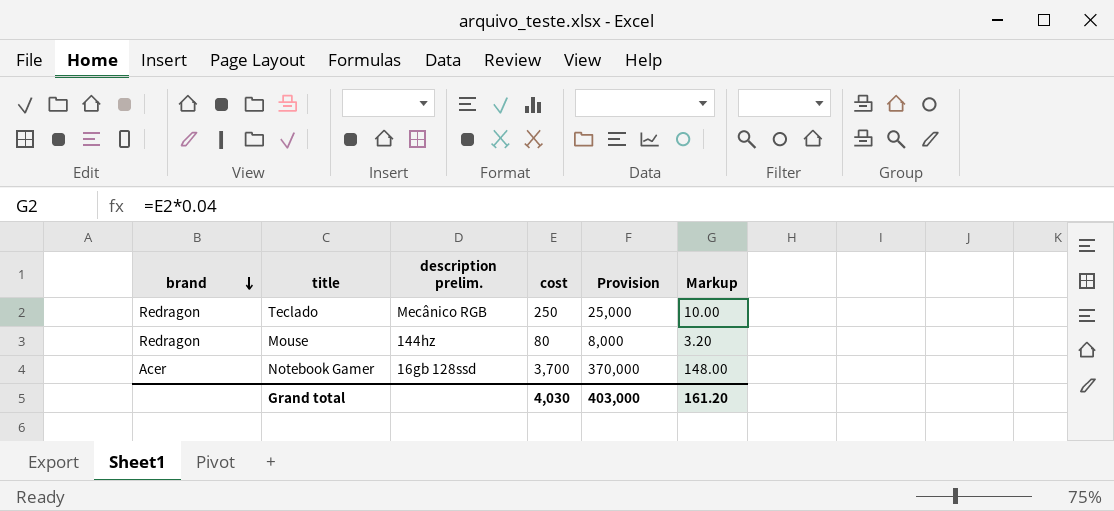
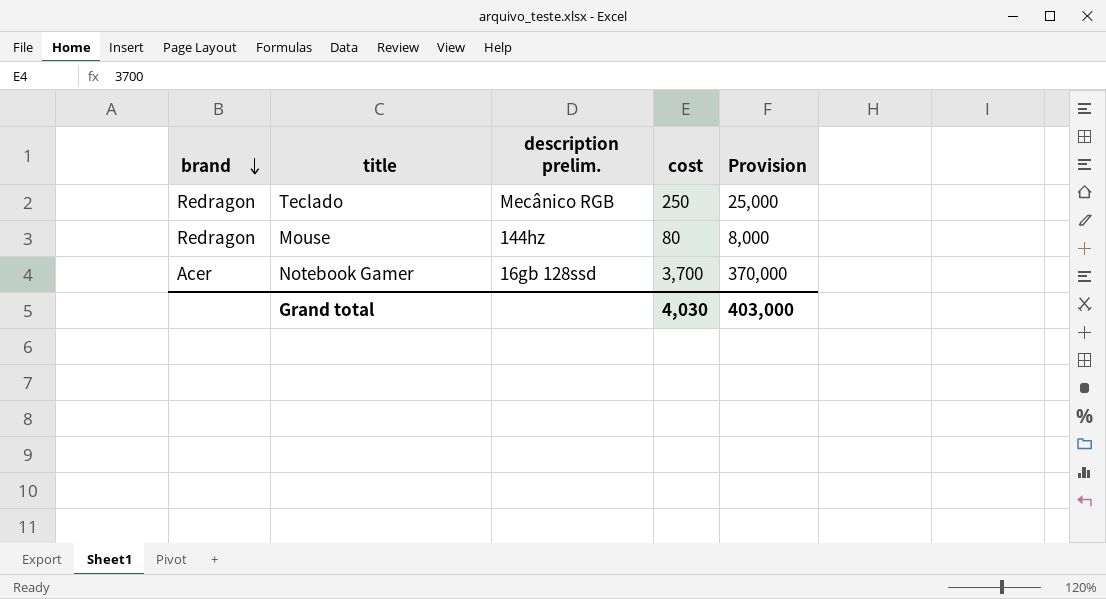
column Markup | formula: [cost] * 0.04 -> none

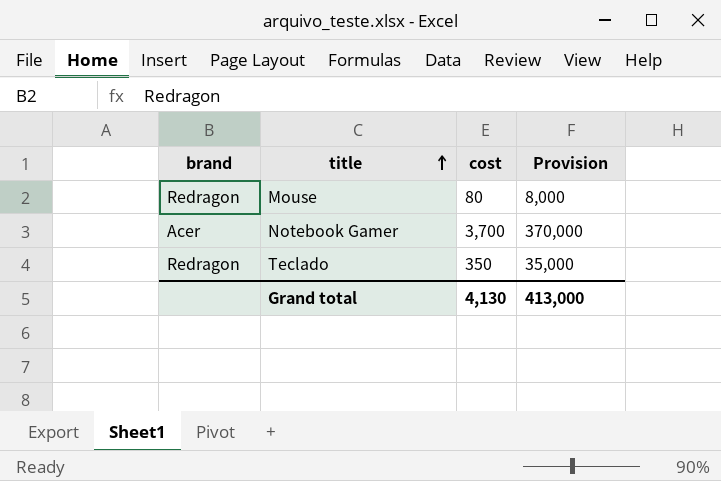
row order: brand descending -> title ascending
column description prelim. | position: 3 -> none
Teclado | cost: 250 -> 350
Teclado | Provision: 25,000 -> 35,000
Grand total | cost: 4,030 -> 4,130
Grand total | Provision: 403,000 -> 413,000

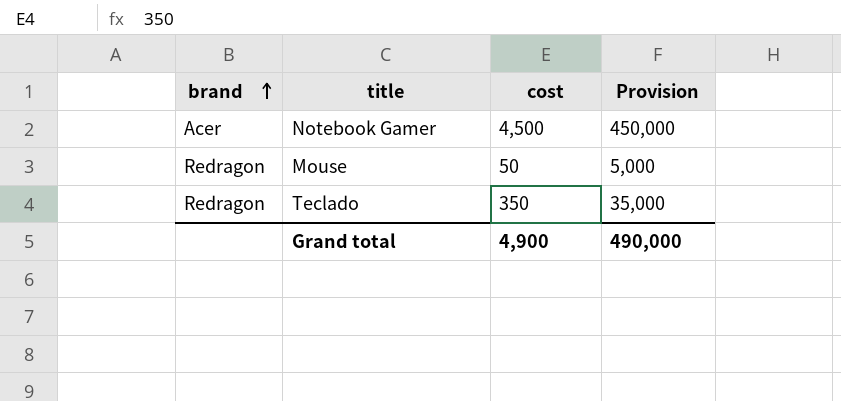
row order: title ascending -> brand ascending
Notebook Gamer | cost: 3,700 -> 4,500
Notebook Gamer | Provision: 370,000 -> 450,000
Mouse | cost: 80 -> 50
Mouse | Provision: 8,000 -> 5,000
Grand total | cost: 4,130 -> 4,900
Grand total | Provision: 413,000 -> 490,000

